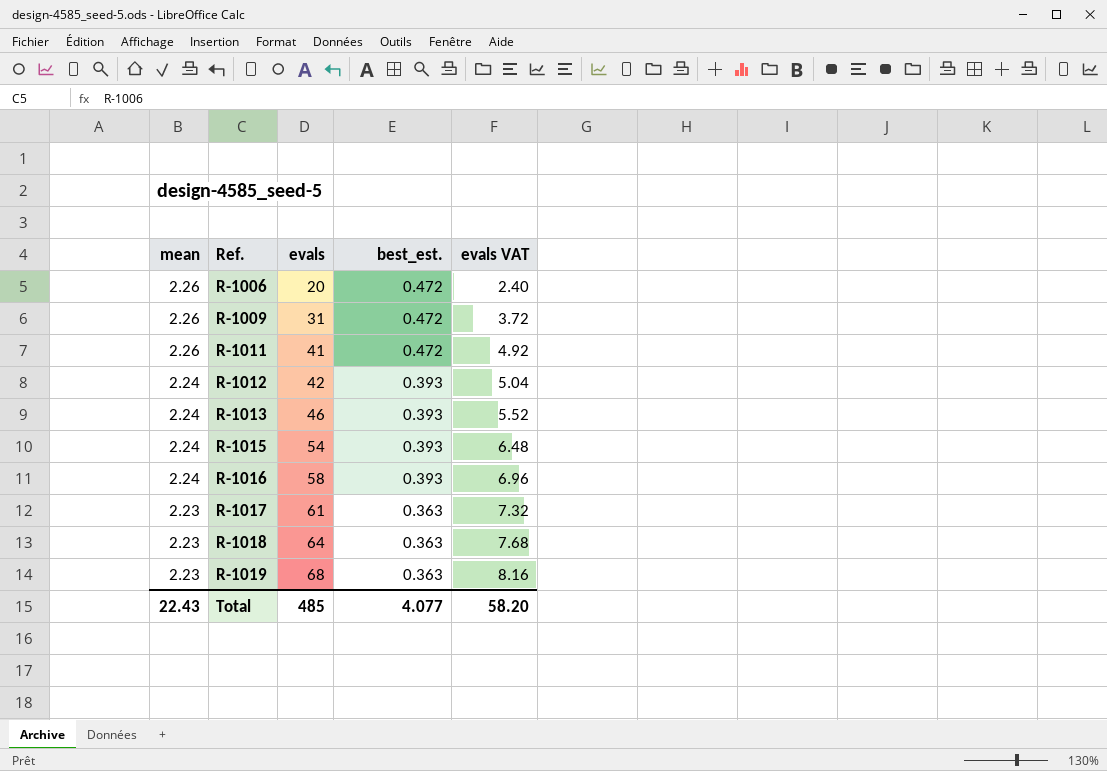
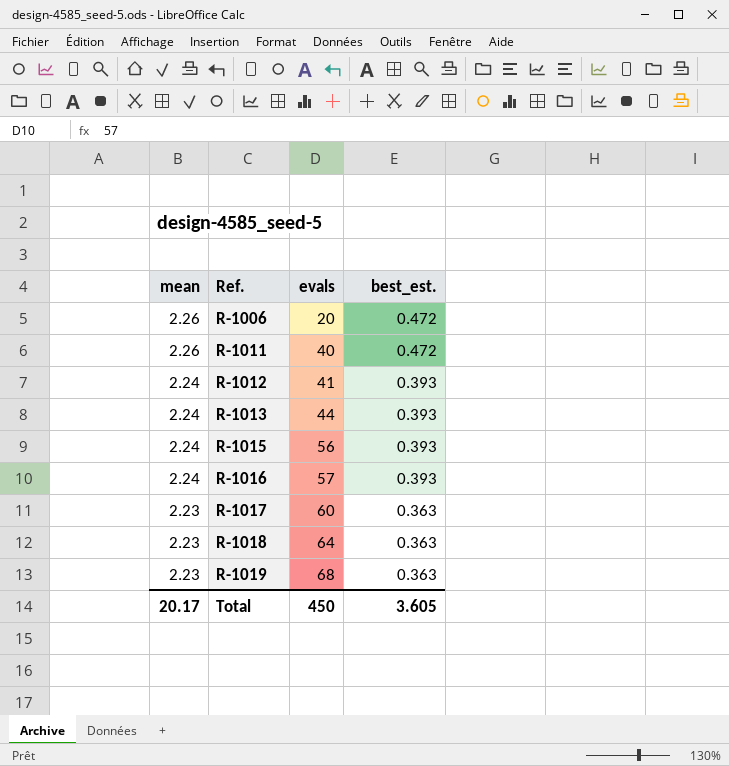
column evals VAT | formula: [evals] * 0.12 -> none
row R-1009: 2.26 | 31 | 0.472 | 3.72 -> none
R-1011 | evals: 41 -> 40
R-1012 | evals: 42 -> 41
R-1013 | evals: 46 -> 44
R-1015 | evals: 54 -> 56
R-1016 | evals: 58 -> 57
R-1017 | evals: 61 -> 60
Total | mean: 22.43 -> 20.17
Total | evals: 485 -> 450
Total | best_est.: 4.077 -> 3.605

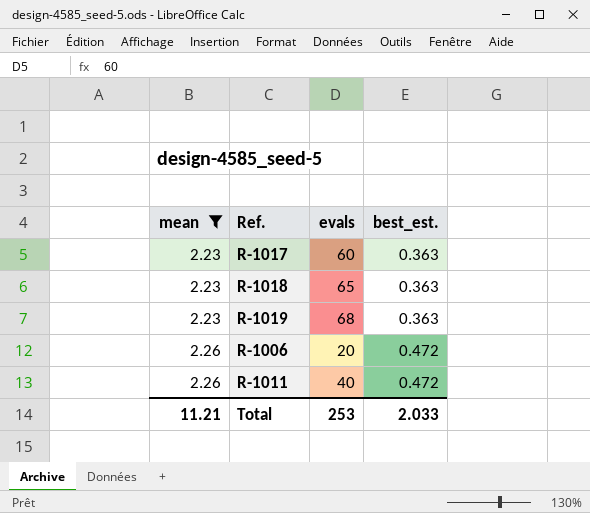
filter: none -> mean != 2.24
row order: mean descending -> mean ascending
R-1018 | evals: 64 -> 65
Total | mean: 20.17 -> 11.21
Total | evals: 450 -> 253
Total | best_est.: 3.605 -> 2.033

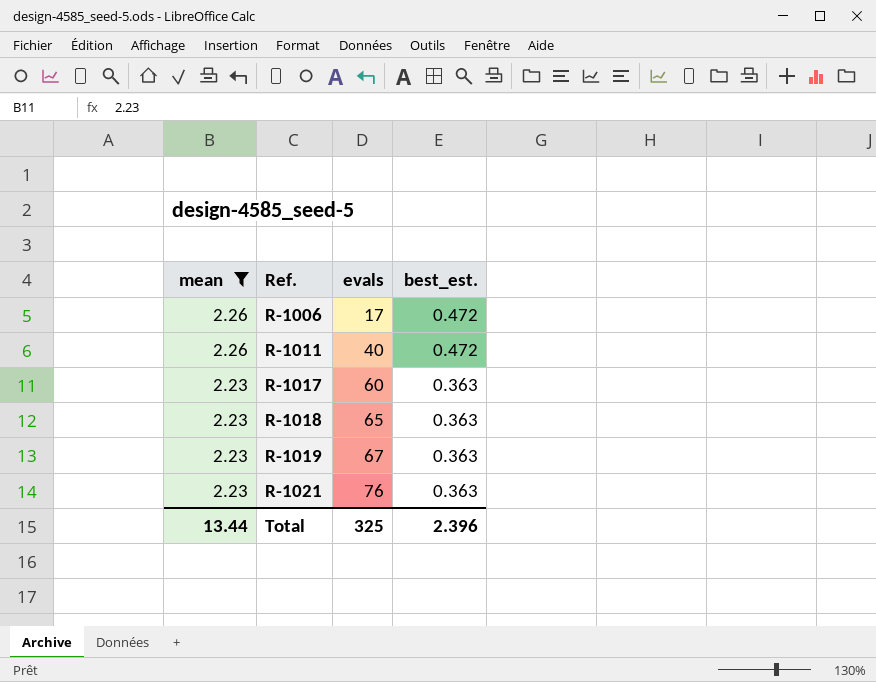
row order: mean ascending -> mean descending
R-1006 | evals: 20 -> 17
R-1019 | evals: 68 -> 67
row R-1021: none -> 2.23 | 76 | 0.363
Total | mean: 11.21 -> 13.44
Total | evals: 253 -> 325
Total | best_est.: 2.033 -> 2.396

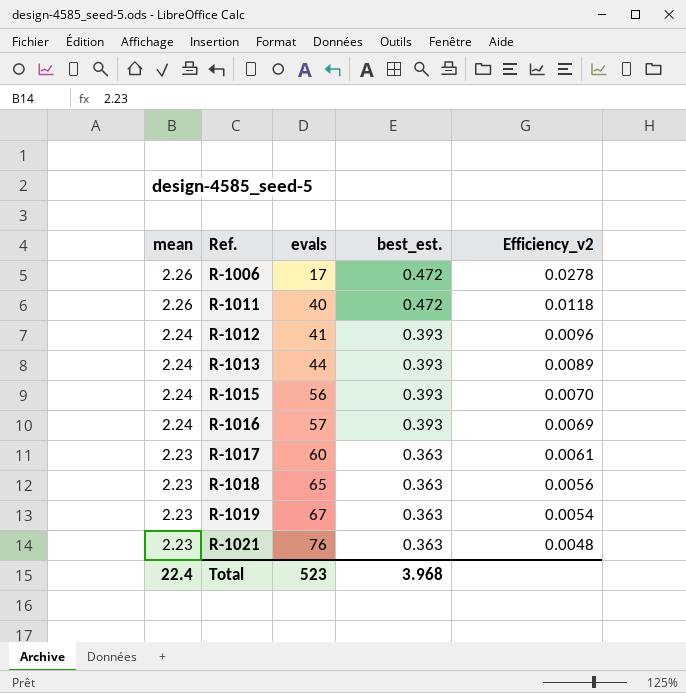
filter: mean != 2.24 -> none
column Efficiency_v2 | formula: none -> [best_est.] / [evals]
Total | mean: 13.44 -> 22.4
Total | evals: 325 -> 523
Total | best_est.: 2.396 -> 3.968

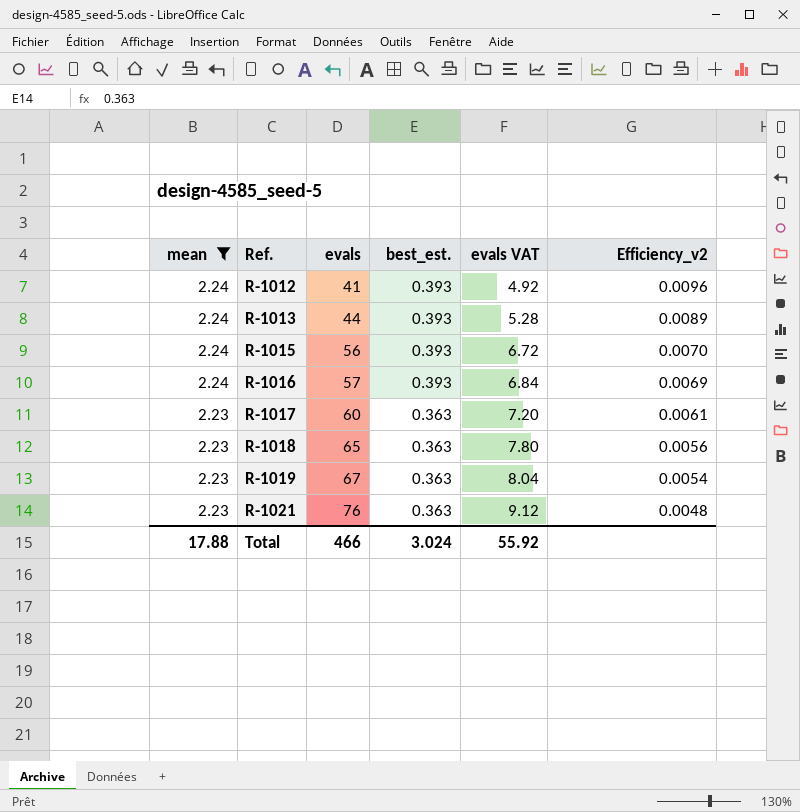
filter: none -> mean != 2.26
column evals VAT | formula: none -> [evals] * 0.12
Total | mean: 22.4 -> 17.88
Total | evals: 523 -> 466
Total | best_est.: 3.968 -> 3.024

